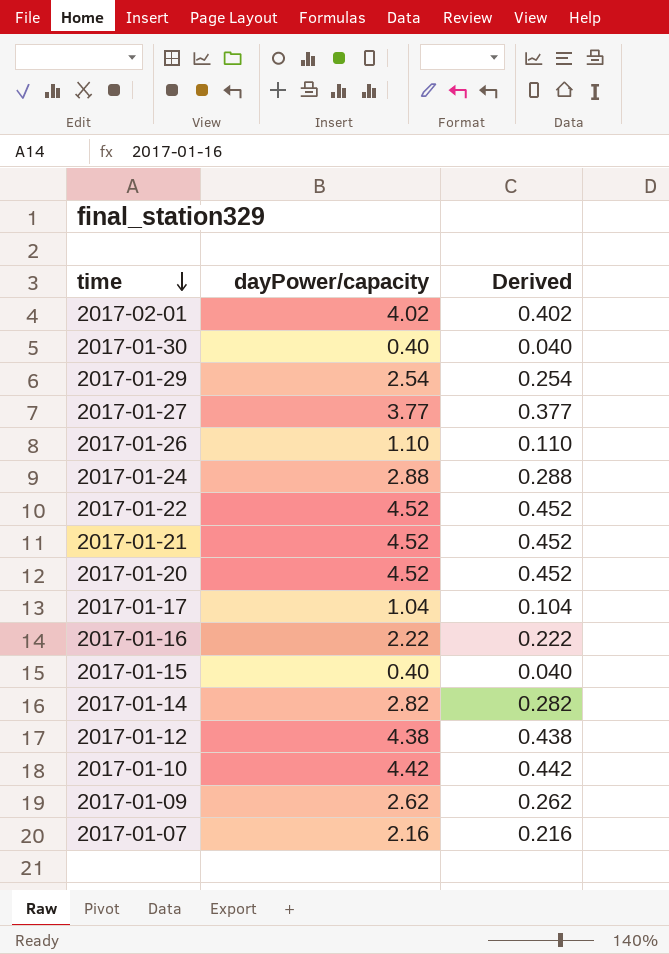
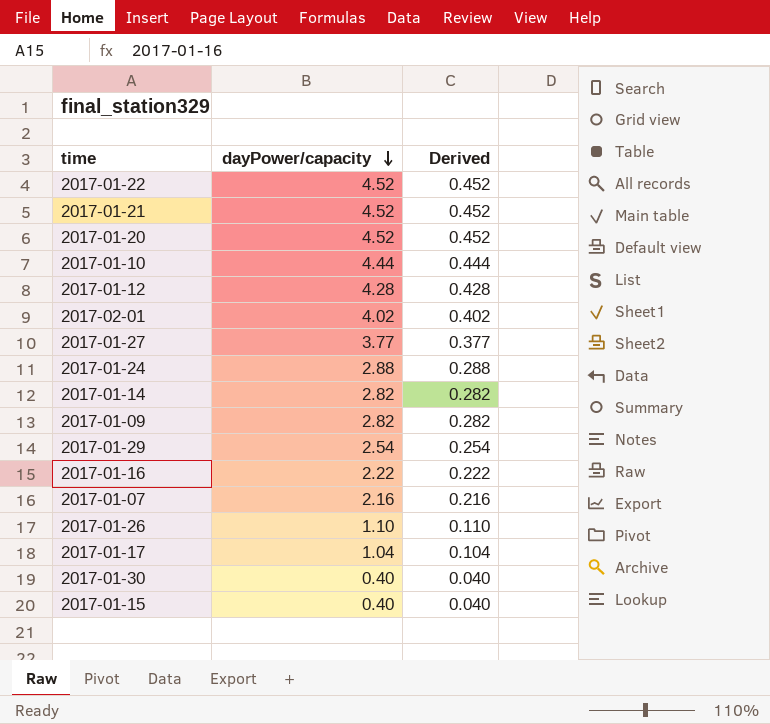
row order: time descending -> dayPower/capacity descending
2017-01-10 | dayPower/capacity: 4.42 -> 4.44
2017-01-10 | Derived: 0.442 -> 0.444
2017-01-12 | dayPower/capacity: 4.38 -> 4.28
2017-01-12 | Derived: 0.438 -> 0.428
2017-01-09 | dayPower/capacity: 2.62 -> 2.82
2017-01-09 | Derived: 0.262 -> 0.282

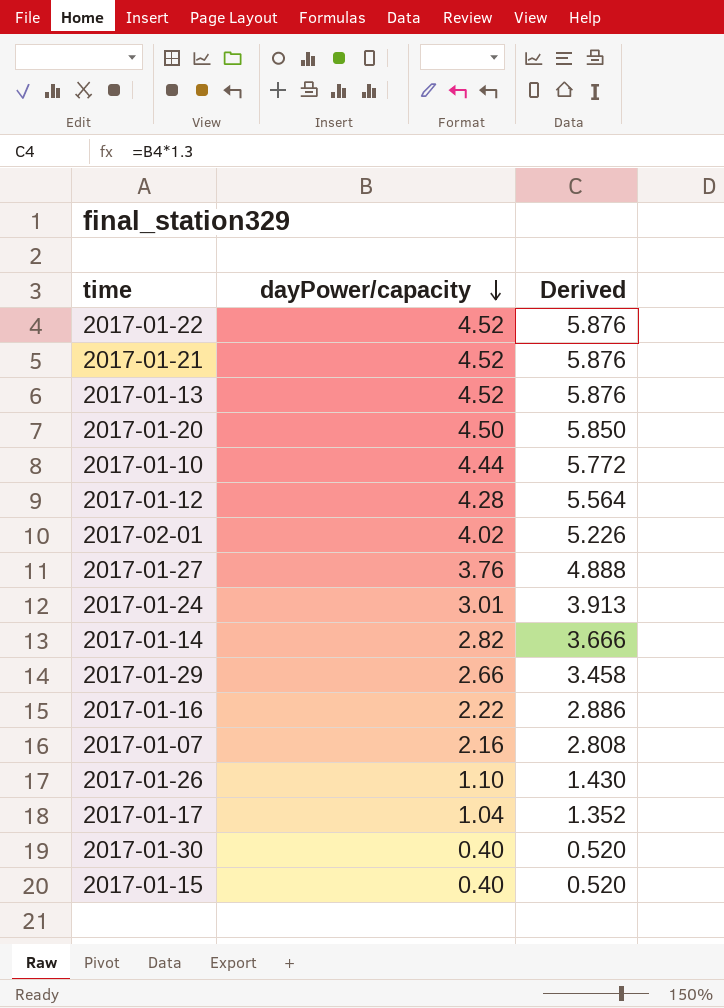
column Derived | formula: [dayPower/capacity] * 0.1 -> [dayPower/capacity] * 1.3
row 2017-01-09: 2.82 | 0.282 -> none
row 2017-01-13: none -> 4.52 | 5.876
2017-01-20 | dayPower/capacity: 4.52 -> 4.50
2017-01-27 | dayPower/capacity: 3.77 -> 3.76
2017-01-24 | dayPower/capacity: 2.88 -> 3.01
2017-01-29 | dayPower/capacity: 2.54 -> 2.66

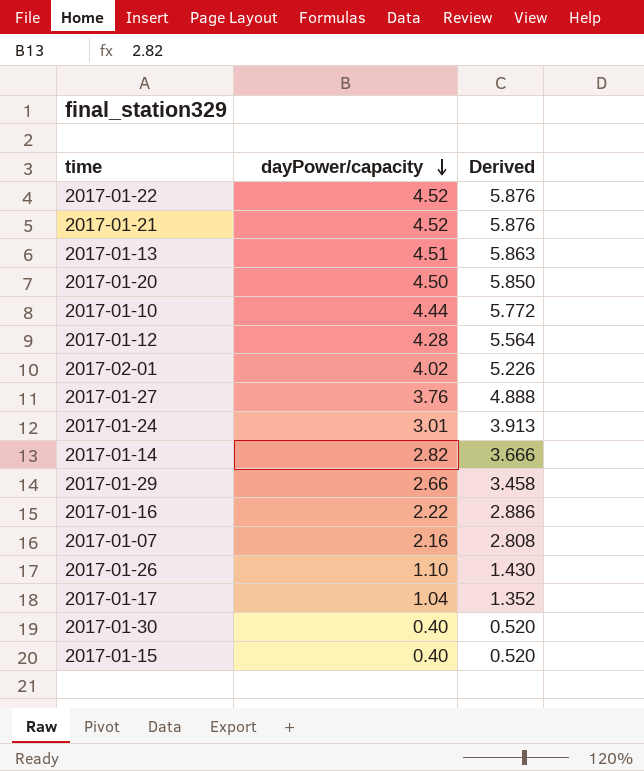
2017-01-13 | dayPower/capacity: 4.52 -> 4.51
2017-01-13 | Derived: 5.876 -> 5.863

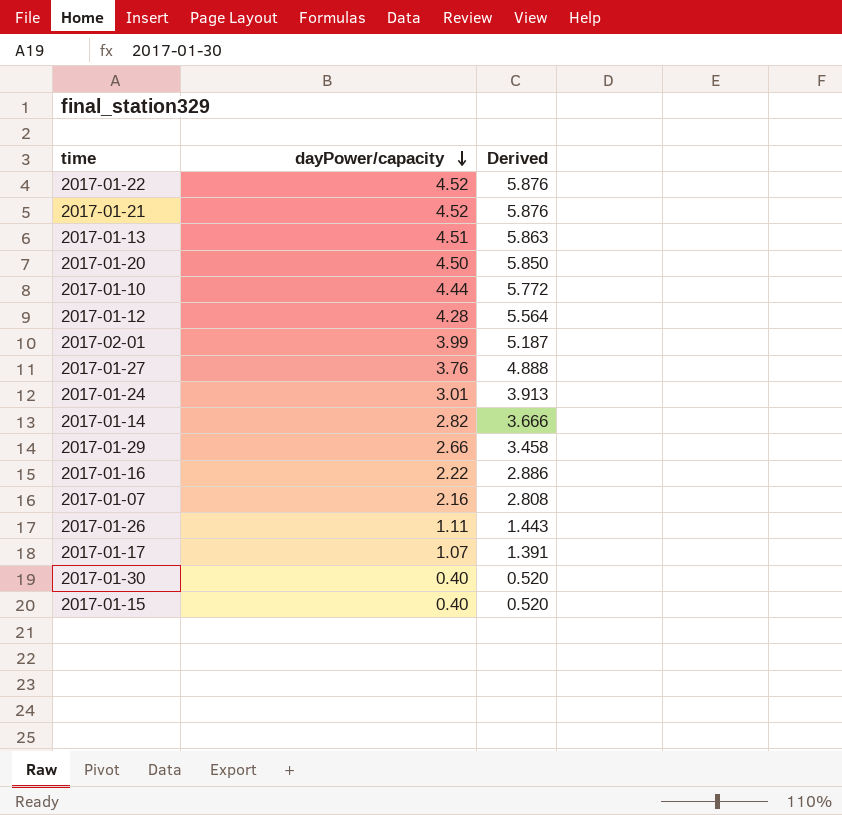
2017-02-01 | dayPower/capacity: 4.02 -> 3.99
2017-02-01 | Derived: 5.226 -> 5.187
2017-01-26 | dayPower/capacity: 1.10 -> 1.11
2017-01-26 | Derived: 1.430 -> 1.443
2017-01-17 | dayPower/capacity: 1.04 -> 1.07
2017-01-17 | Derived: 1.352 -> 1.391

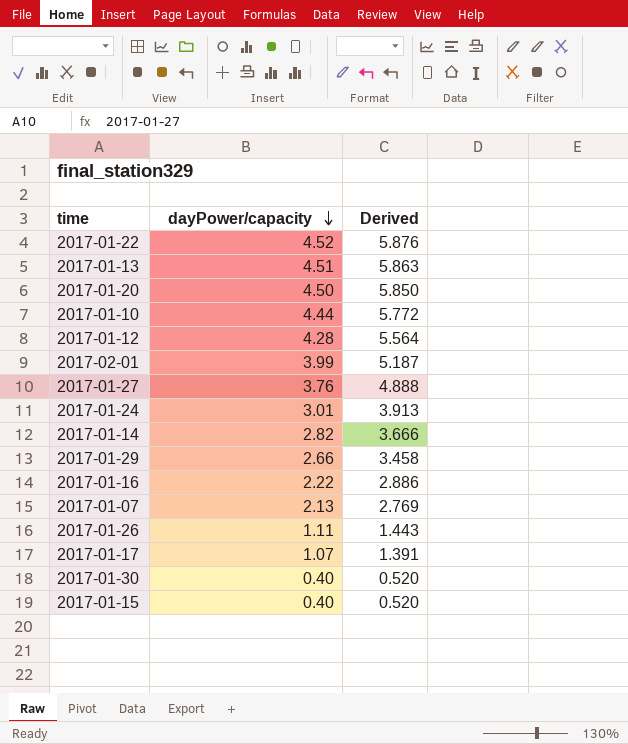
row 2017-01-21: 4.52 | 5.876 -> none
2017-01-07 | dayPower/capacity: 2.16 -> 2.13
2017-01-07 | Derived: 2.808 -> 2.769

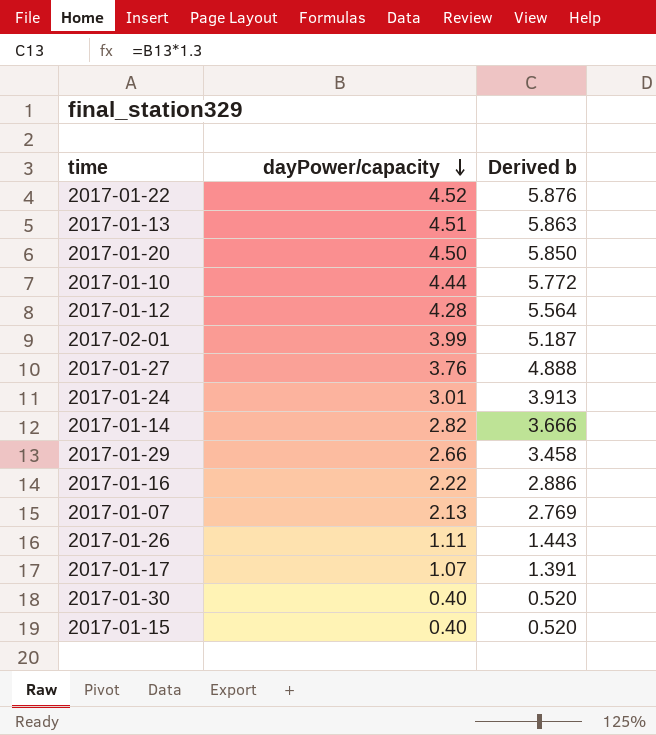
column name: Derived -> Derived b

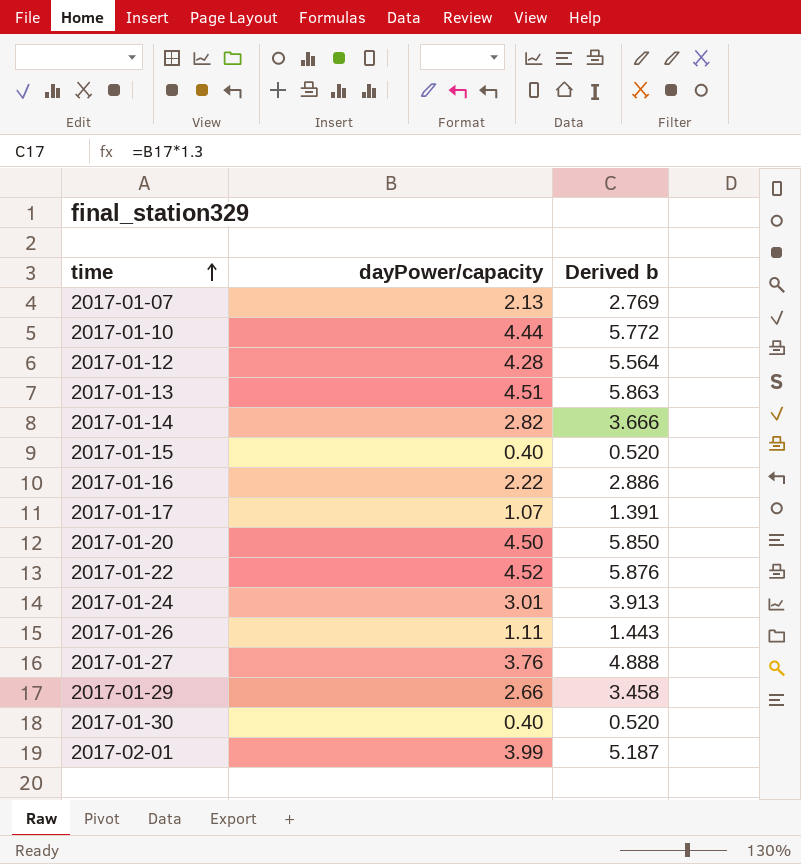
row order: dayPower/capacity descending -> time ascending

